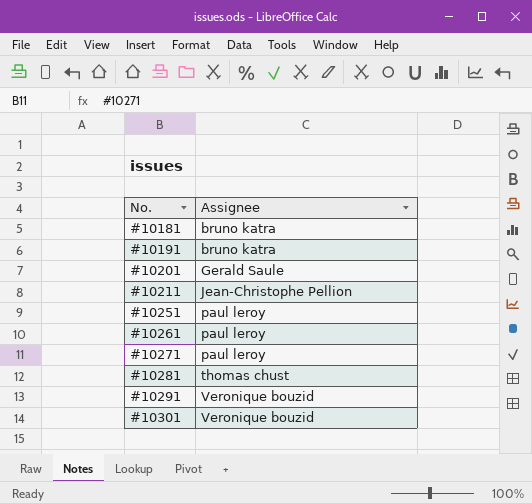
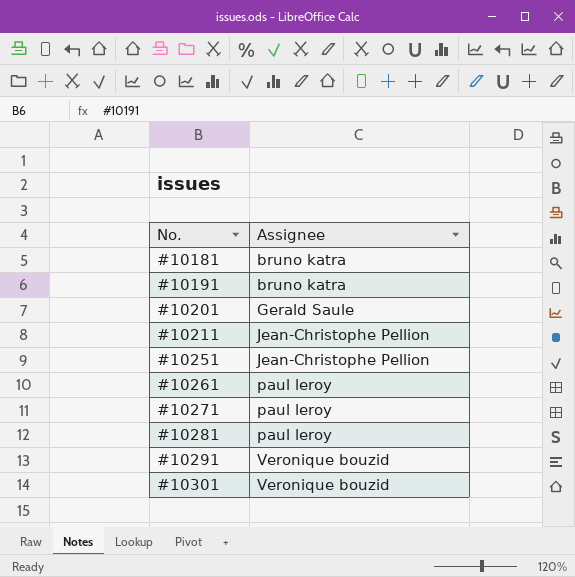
#10251 | Assignee: paul leroy -> Jean-Christophe Pellion
#10281 | Assignee: thomas chust -> paul leroy

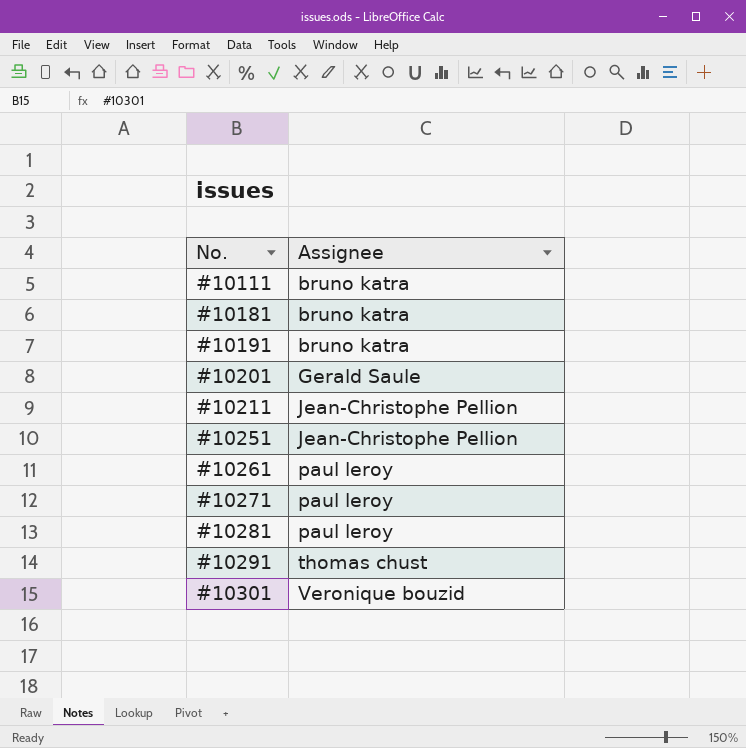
row #10111: none -> bruno katra
#10291 | Assignee: Veronique bouzid -> thomas chust

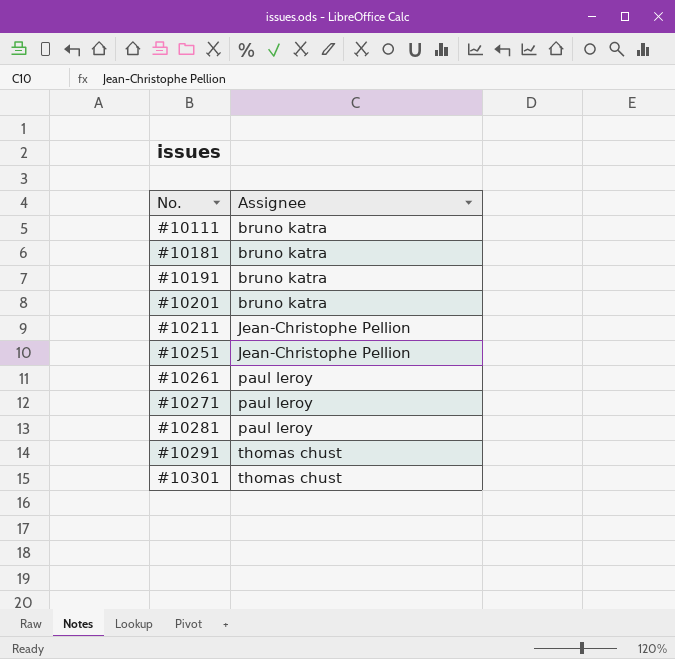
#10201 | Assignee: Gerald Saule -> bruno katra
#10301 | Assignee: Veronique bouzid -> thomas chust

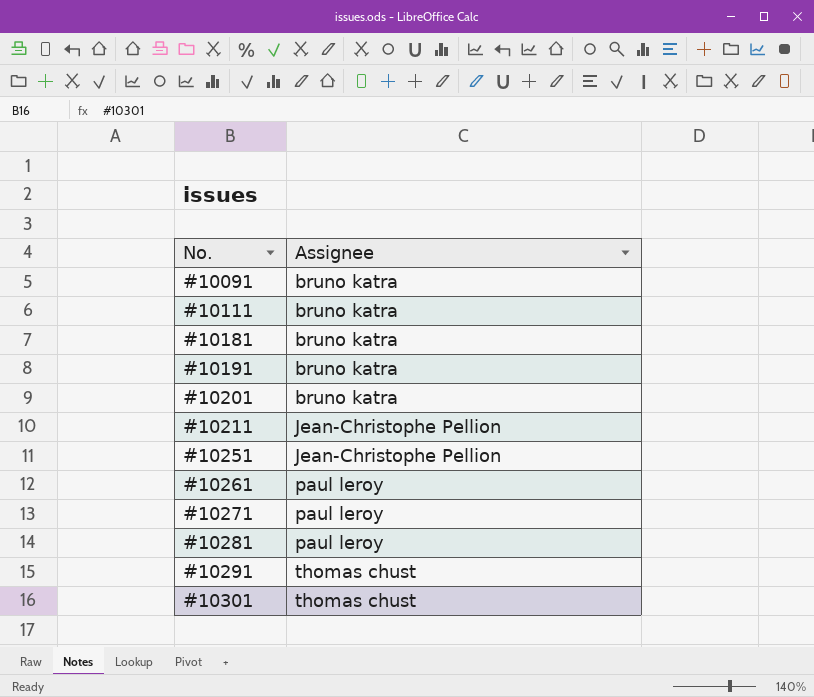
row #10091: none -> bruno katra

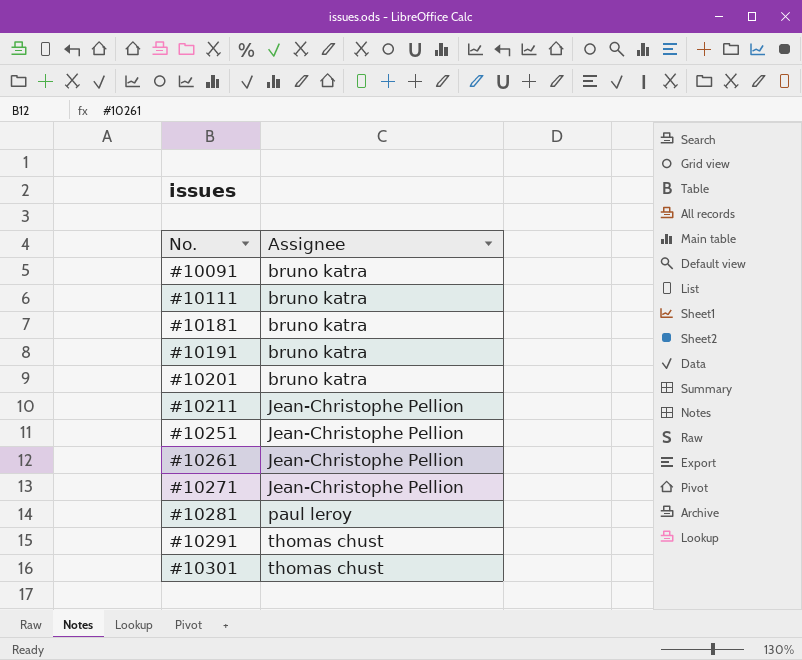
#10261 | Assignee: paul leroy -> Jean-Christophe Pellion
#10271 | Assignee: paul leroy -> Jean-Christophe Pellion

